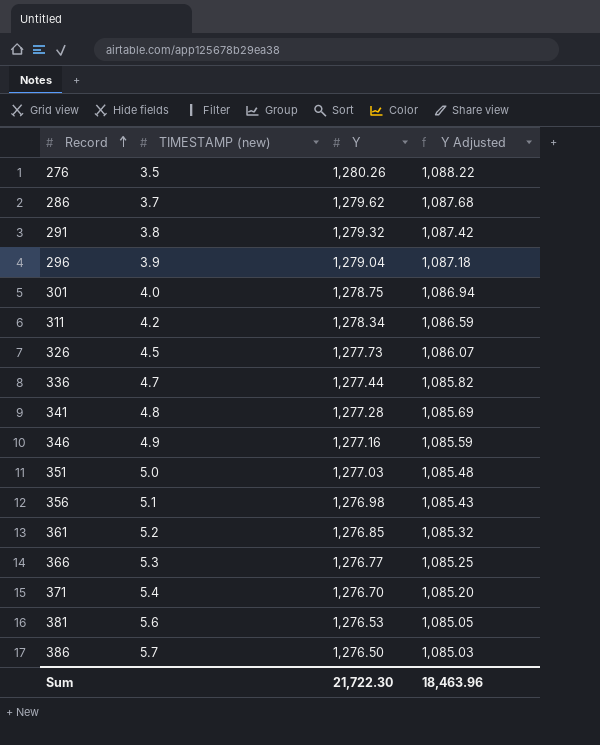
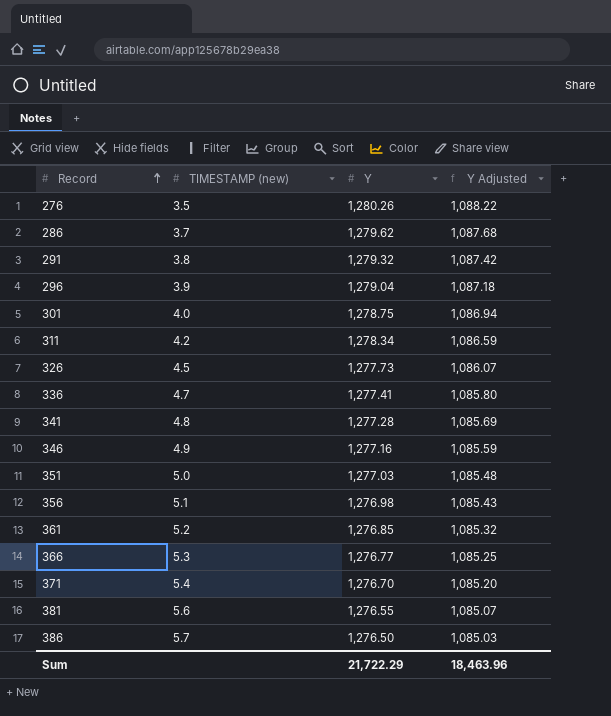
336 | Y: 1,277.44 -> 1,277.41
336 | Y Adjusted: 1,085.82 -> 1,085.80
381 | Y: 1,276.53 -> 1,276.55
381 | Y Adjusted: 1,085.05 -> 1,085.07
Sum | Y: 21,722.30 -> 21,722.29

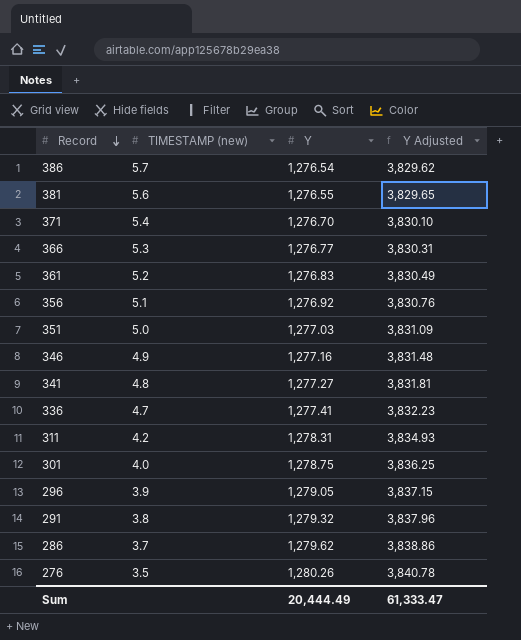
row order: Record ascending -> Record descending
column Y Adjusted | formula: [Y] * 0.85 -> [Y] * 3
row 326: 4.5 | 1,277.73 | 1,086.07 -> none
386 | Y: 1,276.50 -> 1,276.54
361 | Y: 1,276.85 -> 1,276.83
356 | Y: 1,276.98 -> 1,276.92
341 | Y: 1,277.28 -> 1,277.27
311 | Y: 1,278.34 -> 1,278.31
296 | Y: 1,279.04 -> 1,279.05
Sum | Y: 21,722.29 -> 20,444.49
Sum | Y Adjusted: 18,463.96 -> 61,333.47

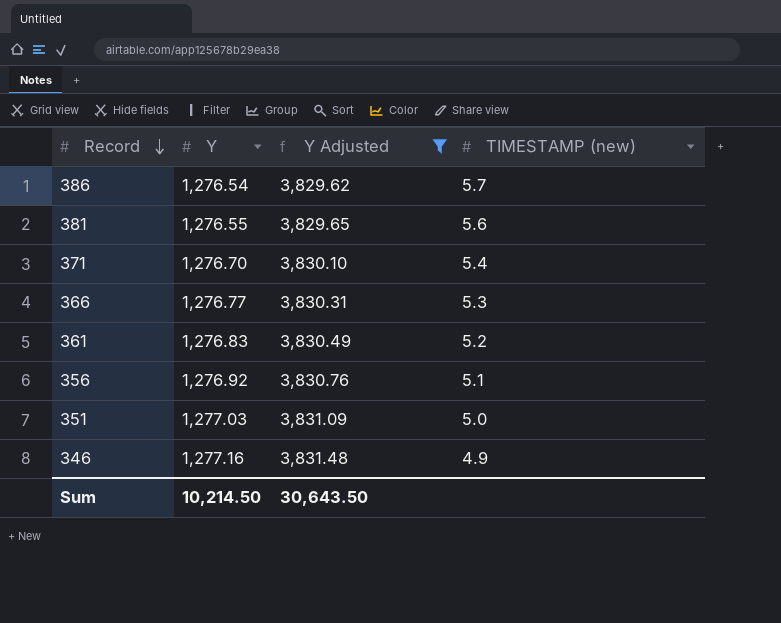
filter: none -> Y Adjusted <= 3,831.48
column TIMESTAMP (new) | position: 2 -> 4
Sum | Y: 20,444.49 -> 10,214.50
Sum | Y Adjusted: 61,333.47 -> 30,643.50

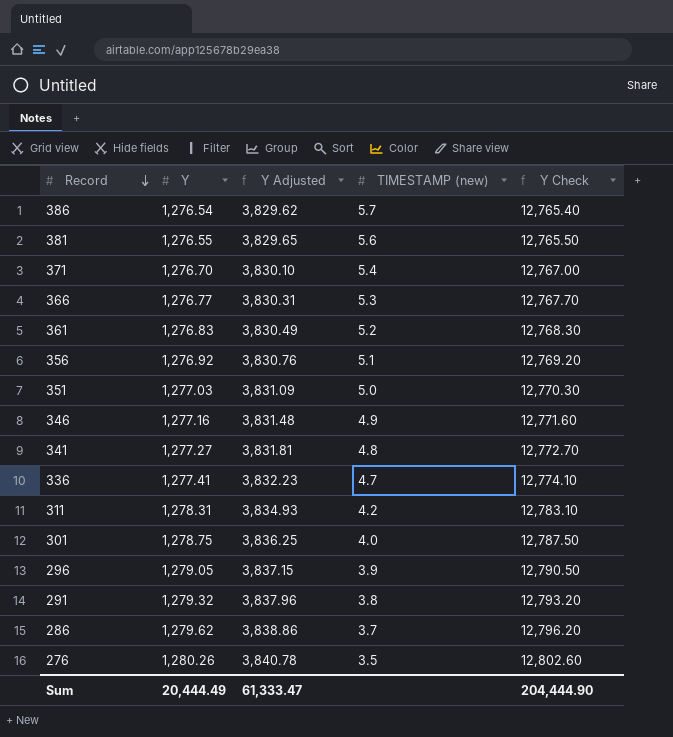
filter: Y Adjusted <= 3,831.48 -> none
column Y Check | formula: none -> [Y] * 10
Sum | Y: 10,214.50 -> 20,444.49
Sum | Y Adjusted: 30,643.50 -> 61,333.47

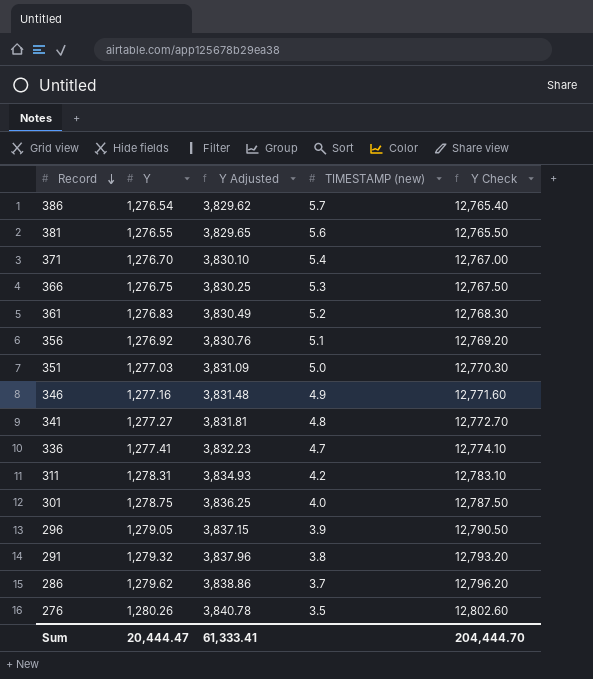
366 | Y: 1,276.77 -> 1,276.75
366 | Y Adjusted: 3,830.31 -> 3,830.25
366 | Y Check: 12,767.70 -> 12,767.50
Sum | Y: 20,444.49 -> 20,444.47
Sum | Y Adjusted: 61,333.47 -> 61,333.41
Sum | Y Check: 204,444.90 -> 204,444.70

